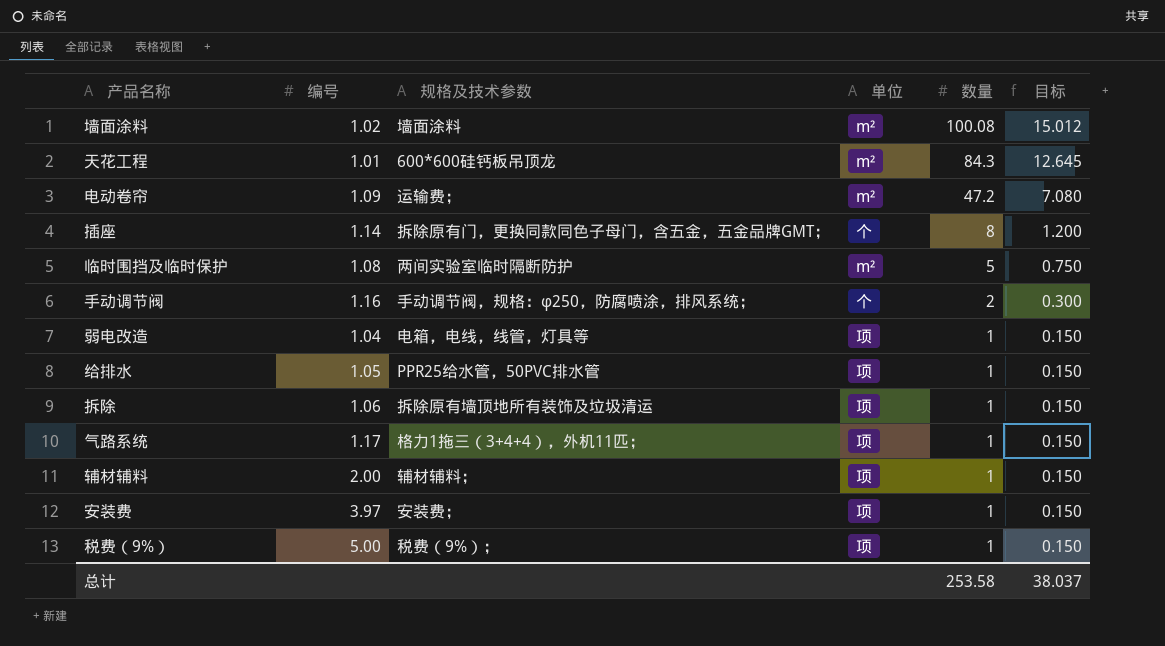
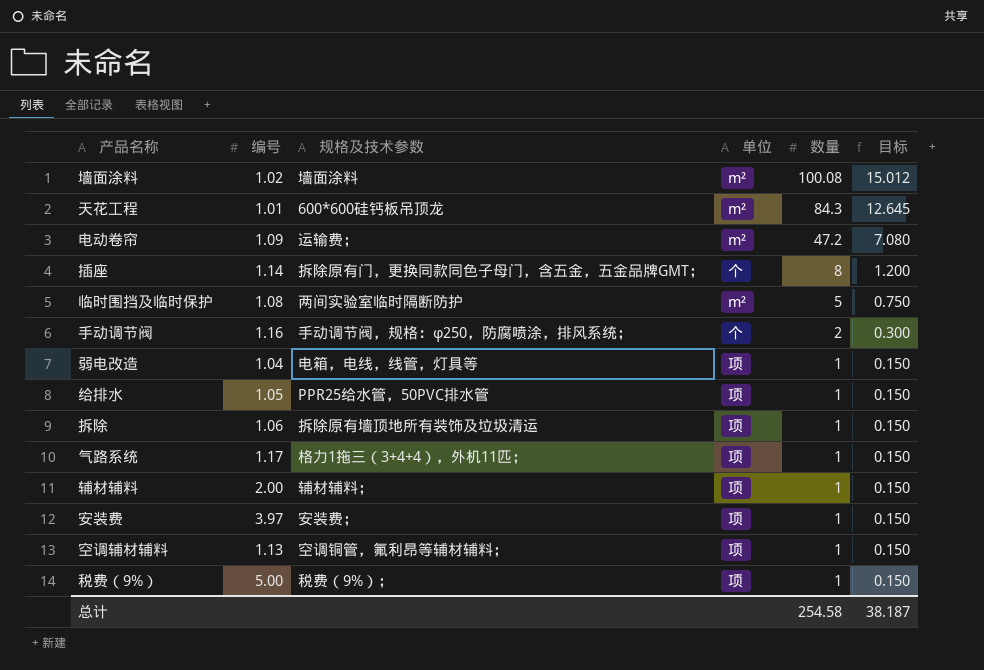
row 空调辅材辅料: none -> 1.13 | 空调铜管，氟利昂等辅材辅料； | 项 | 1 | 0.150
总计 | 数量: 253.58 -> 254.58
总计 | 目标: 38.037 -> 38.187

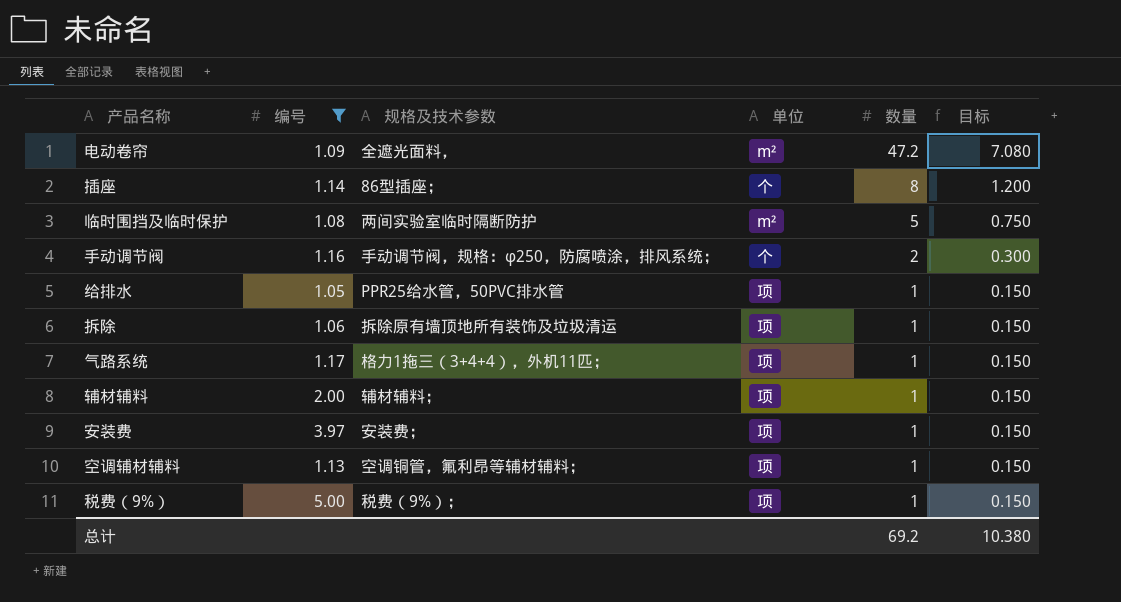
filter: none -> 编号 >= 1.05
电动卷帘 | 规格及技术参数: 运输费； -> 全遮光面料，
插座 | 规格及技术参数: 拆除原有门，更换同款同色子母门，含五金，五金品牌GMT； -> 86型插座；
总计 | 数量: 254.58 -> 69.2
总计 | 目标: 38.187 -> 10.380

